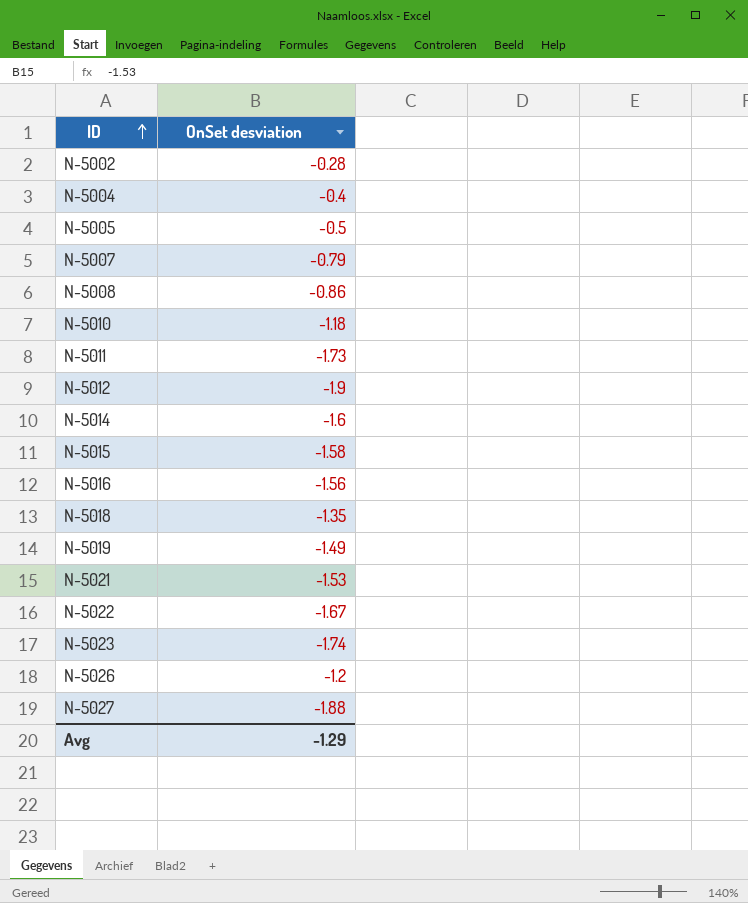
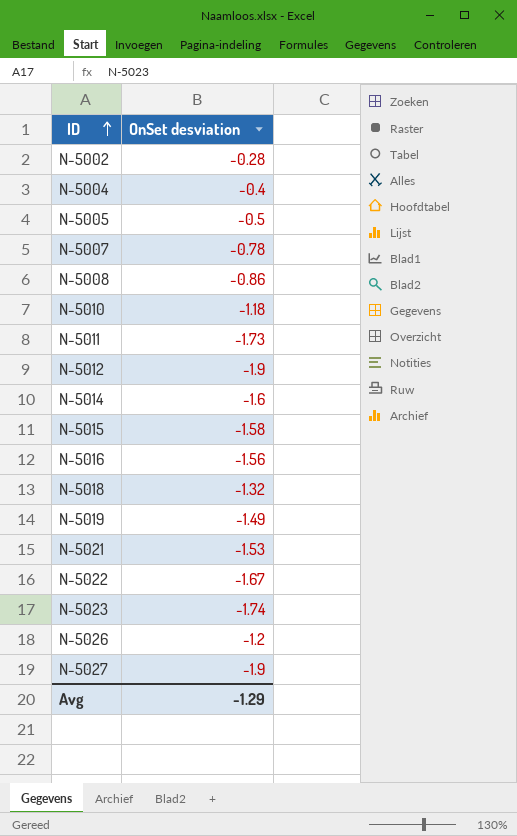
N-5007 | OnSet desviation: -0.79 -> -0.78
N-5018 | OnSet desviation: -1.35 -> -1.32
N-5027 | OnSet desviation: -1.88 -> -1.9

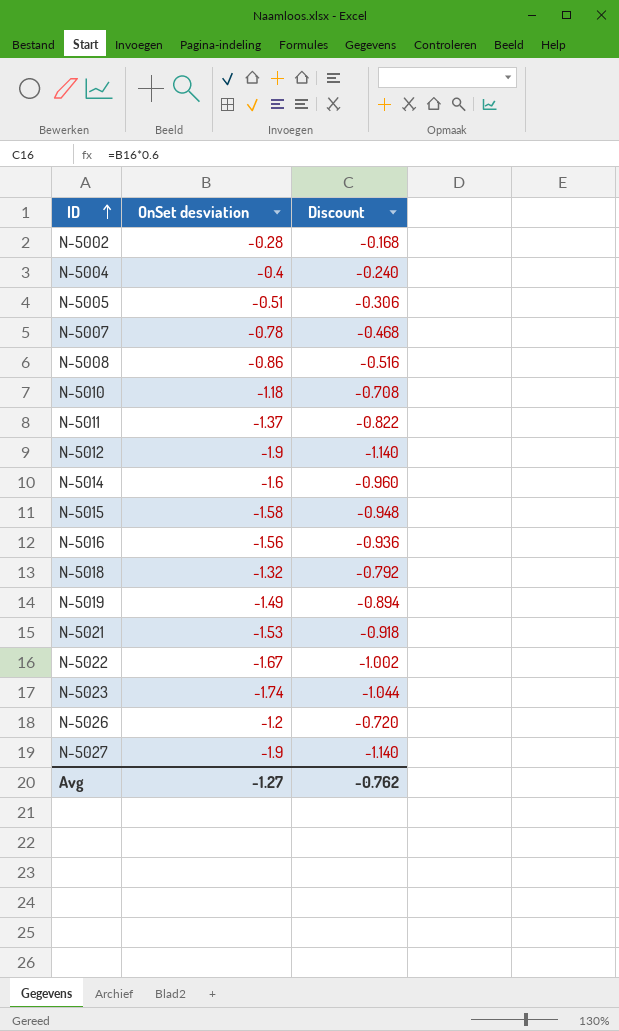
column Discount | formula: none -> [OnSet desviation] * 0.6
N-5005 | OnSet desviation: -0.5 -> -0.51
N-5011 | OnSet desviation: -1.73 -> -1.37
Avg | OnSet desviation: -1.29 -> -1.27

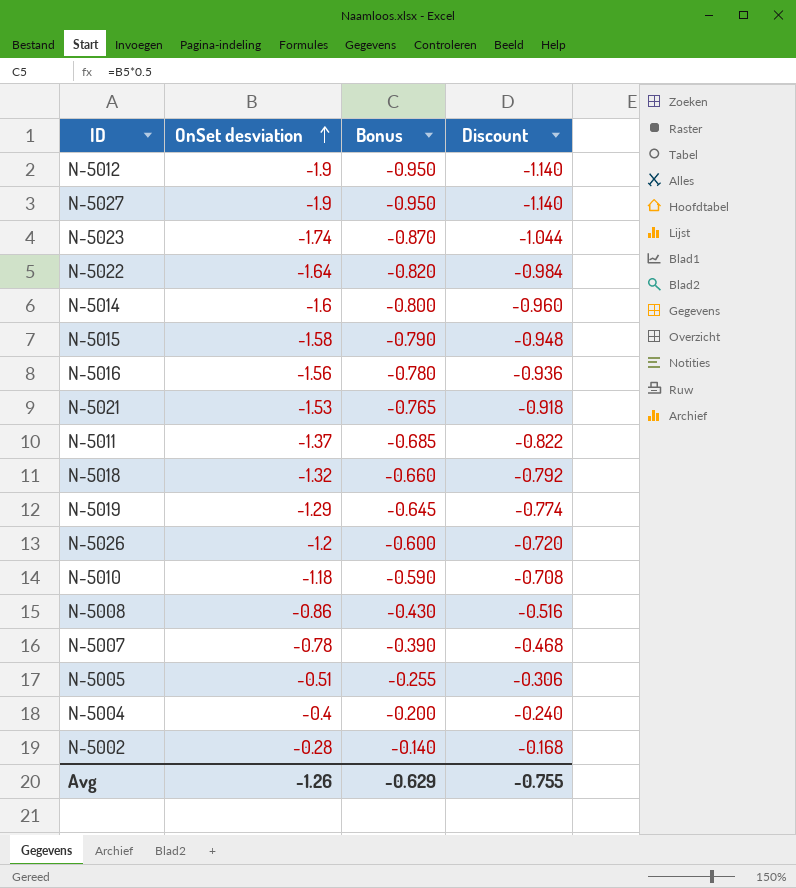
row order: ID ascending -> OnSet desviation ascending
column Bonus | formula: none -> [OnSet desviation] * 0.5
N-5022 | OnSet desviation: -1.67 -> -1.64
N-5022 | Discount: -1.002 -> -0.984
N-5019 | OnSet desviation: -1.49 -> -1.29
N-5019 | Discount: -0.894 -> -0.774
Avg | OnSet desviation: -1.27 -> -1.26
Avg | Discount: -0.762 -> -0.755

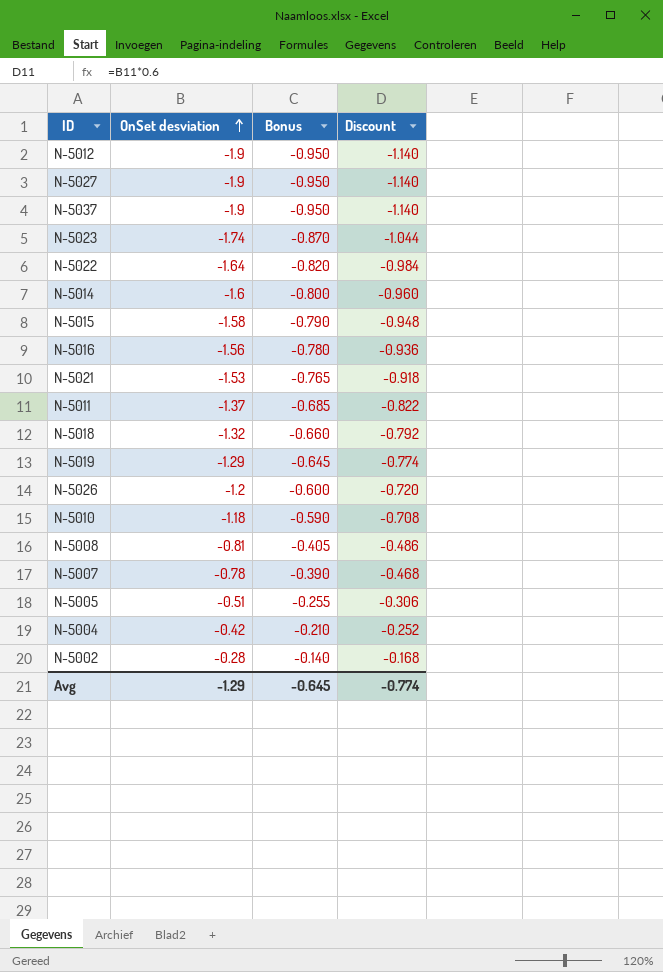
row N-5037: none -> -1.9 | -0.950 | -1.140
N-5008 | OnSet desviation: -0.86 -> -0.81
N-5008 | Bonus: -0.430 -> -0.405
N-5008 | Discount: -0.516 -> -0.486
N-5004 | OnSet desviation: -0.4 -> -0.42
N-5004 | Bonus: -0.200 -> -0.210
N-5004 | Discount: -0.240 -> -0.252
Avg | OnSet desviation: -1.26 -> -1.29
Avg | Bonus: -0.629 -> -0.645
Avg | Discount: -0.755 -> -0.774

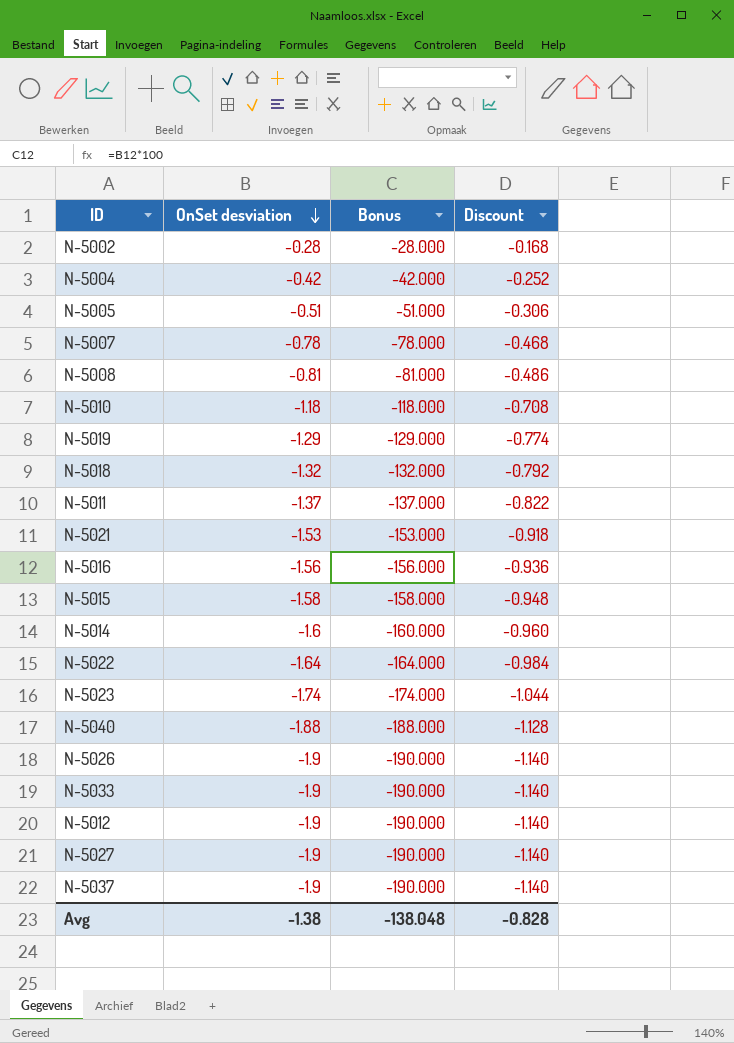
row order: OnSet desviation ascending -> OnSet desviation descending
column Bonus | formula: [OnSet desviation] * 0.5 -> [OnSet desviation] * 100
row N-5040: none -> -1.88 | -188.000 | -1.128
N-5026 | OnSet desviation: -1.2 -> -1.9
N-5026 | Discount: -0.720 -> -1.140
row N-5033: none -> -1.9 | -190.000 | -1.140
Avg | OnSet desviation: -1.29 -> -1.38
Avg | Bonus: -0.645 -> -138.048
Avg | Discount: -0.774 -> -0.828

